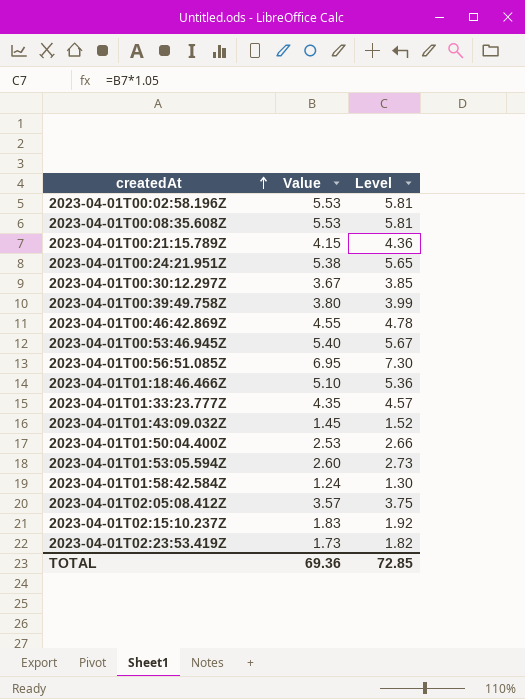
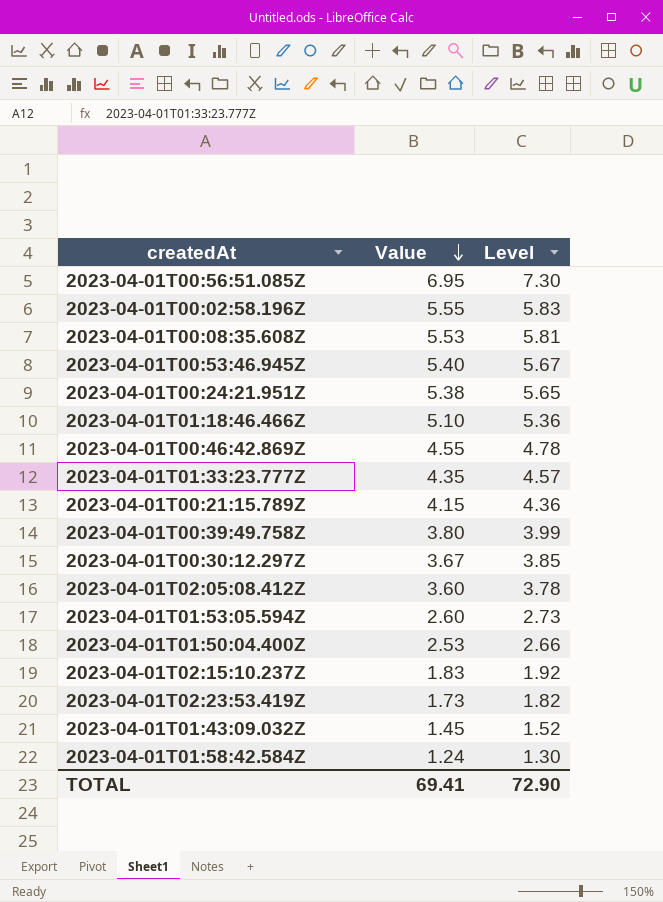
row order: createdAt ascending -> Value descending
2023-04-01T00:02:58.196Z | Value: 5.53 -> 5.55
2023-04-01T00:02:58.196Z | Level: 5.81 -> 5.83
2023-04-01T02:05:08.412Z | Value: 3.57 -> 3.60
2023-04-01T02:05:08.412Z | Level: 3.75 -> 3.78
TOTAL | Value: 69.36 -> 69.41
TOTAL | Level: 72.85 -> 72.90

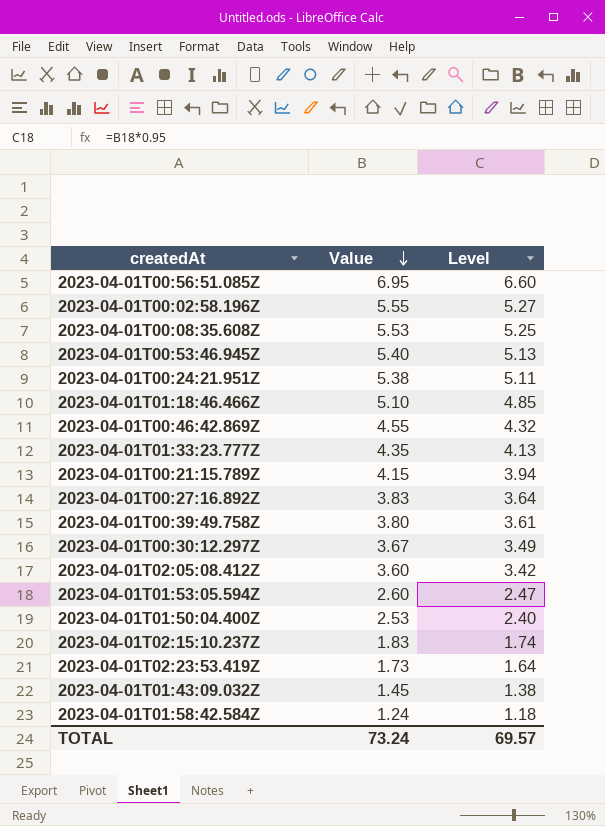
column Level | formula: [Value] * 1.05 -> [Value] * 0.95
row 2023-04-01T00:27:16.892Z: none -> 3.83 | 3.64
TOTAL | Value: 69.41 -> 73.24
TOTAL | Level: 72.90 -> 69.57

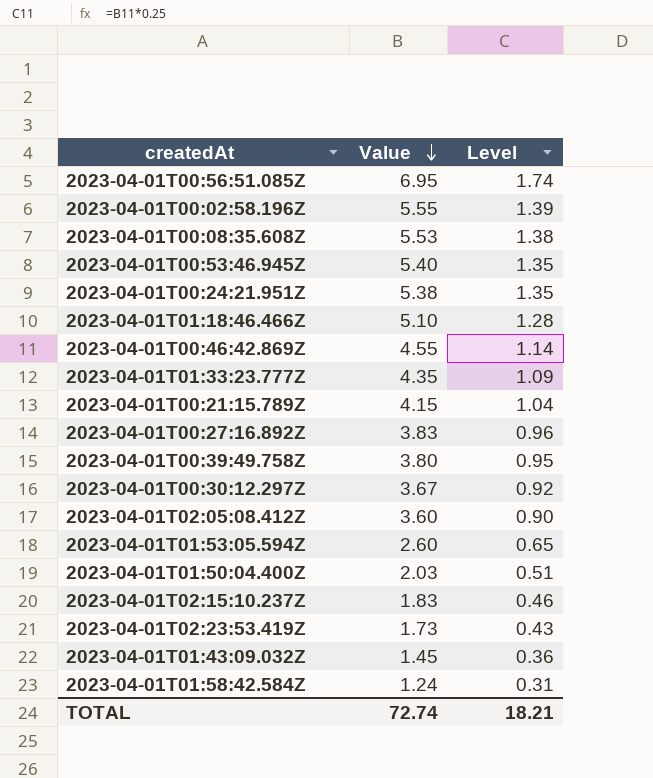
column Level | formula: [Value] * 0.95 -> [Value] * 0.25
2023-04-01T01:50:04.400Z | Value: 2.53 -> 2.03
TOTAL | Value: 73.24 -> 72.74
TOTAL | Level: 69.57 -> 18.21

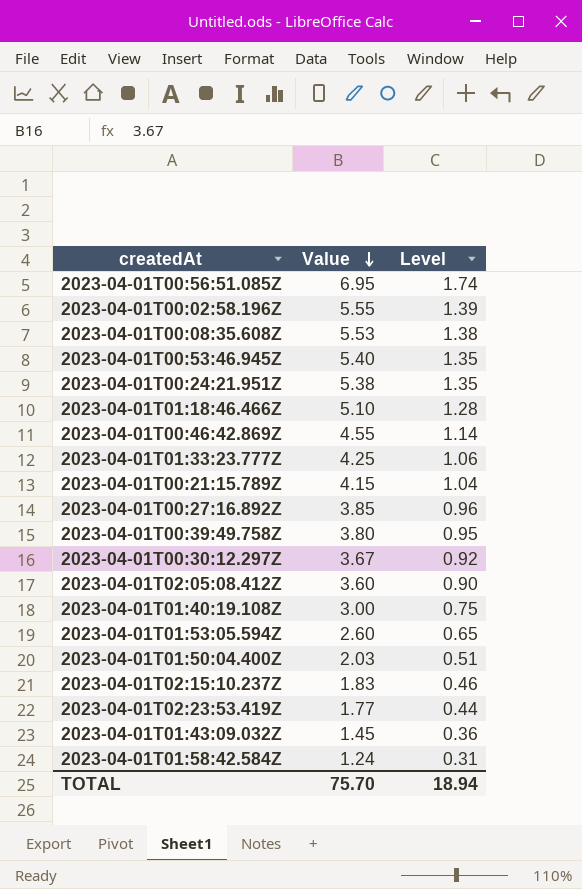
2023-04-01T01:33:23.777Z | Value: 4.35 -> 4.25
2023-04-01T01:33:23.777Z | Level: 1.09 -> 1.06
2023-04-01T00:27:16.892Z | Value: 3.83 -> 3.85
row 2023-04-01T01:40:19.108Z: none -> 3.00 | 0.75
2023-04-01T02:23:53.419Z | Value: 1.73 -> 1.77
2023-04-01T02:23:53.419Z | Level: 0.43 -> 0.44
TOTAL | Value: 72.74 -> 75.70
TOTAL | Level: 18.21 -> 18.94

